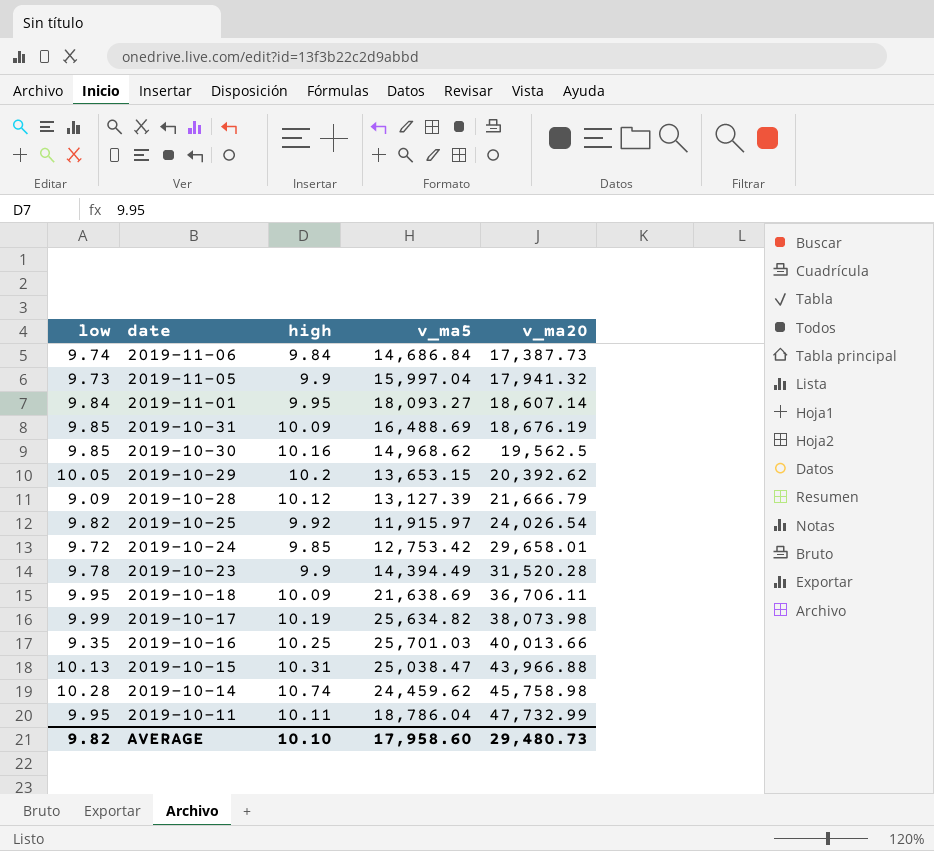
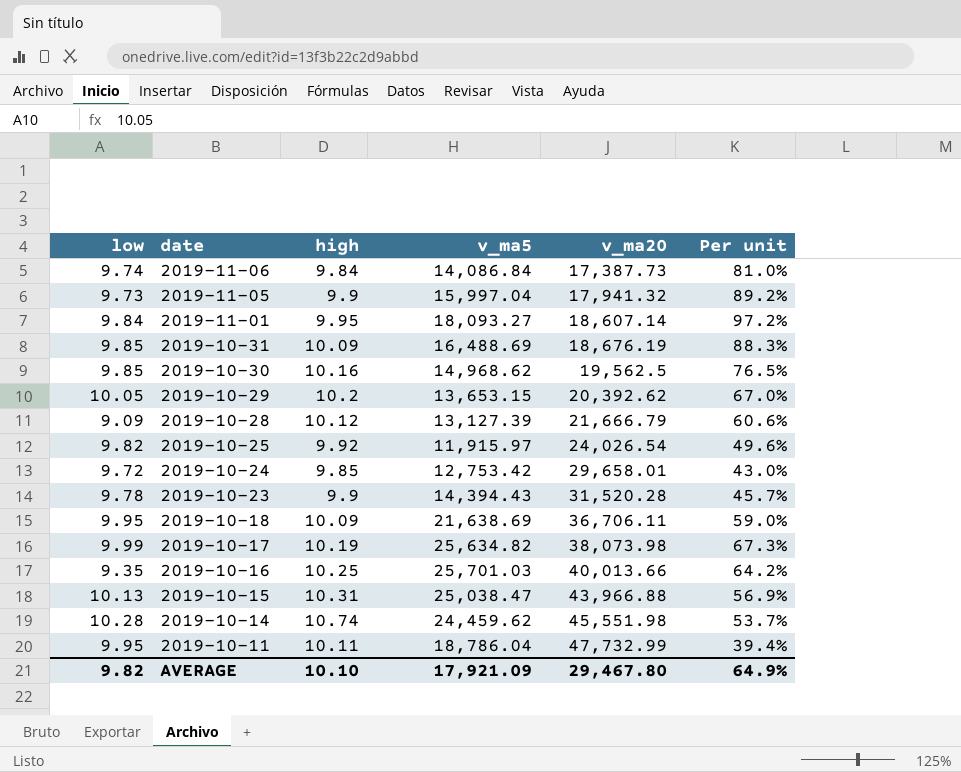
column Per unit | formula: none -> [v_ma5] / [v_ma20]
2019-11-06 | v_ma5: 14,686.84 -> 14,086.84
2019-10-23 | v_ma5: 14,394.49 -> 14,394.43
2019-10-14 | v_ma20: 45,758.98 -> 45,551.98
AVERAGE | v_ma5: 17,958.60 -> 17,921.09
AVERAGE | v_ma20: 29,480.73 -> 29,467.80

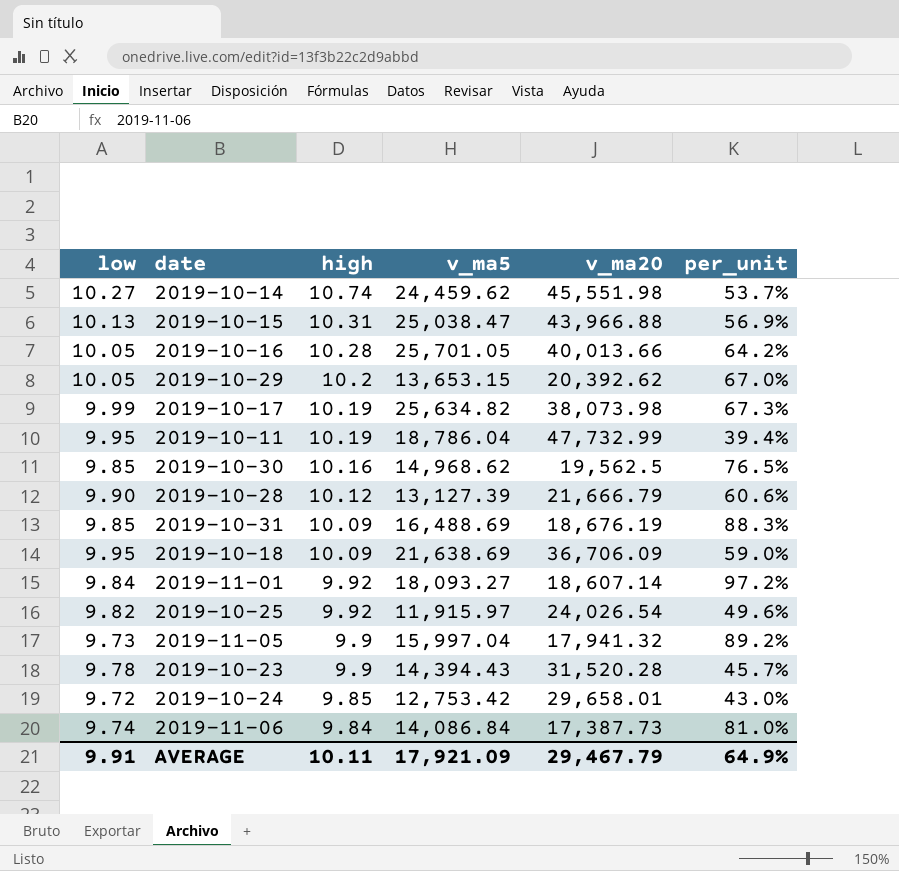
row order: date descending -> high descending
column name: Per unit -> per_unit
2019-10-14 | low: 10.28 -> 10.27
2019-10-16 | low: 9.35 -> 10.05
2019-10-16 | high: 10.25 -> 10.28
2019-10-16 | v_ma5: 25,701.03 -> 25,701.05
2019-10-11 | high: 10.11 -> 10.19
2019-10-28 | low: 9.09 -> 9.90
2019-10-18 | v_ma20: 36,706.11 -> 36,706.09
2019-11-01 | high: 9.95 -> 9.92
AVERAGE | low: 9.82 -> 9.91
AVERAGE | high: 10.10 -> 10.11
AVERAGE | v_ma20: 29,467.80 -> 29,467.79

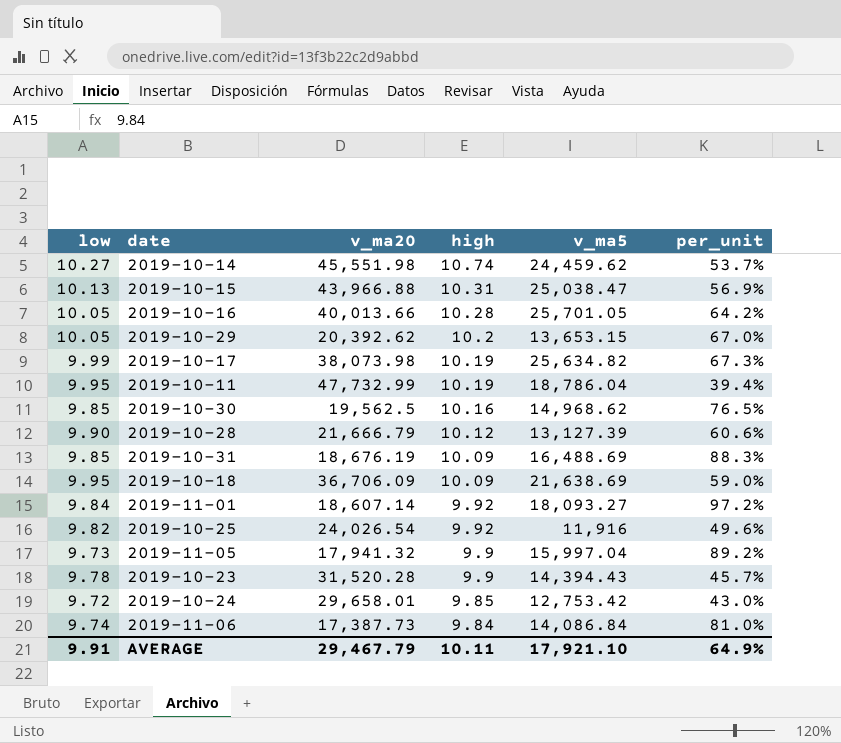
column v_ma20 | position: 5 -> 3
2019-10-25 | v_ma5: 11,915.97 -> 11,916
AVERAGE | v_ma5: 17,921.09 -> 17,921.10

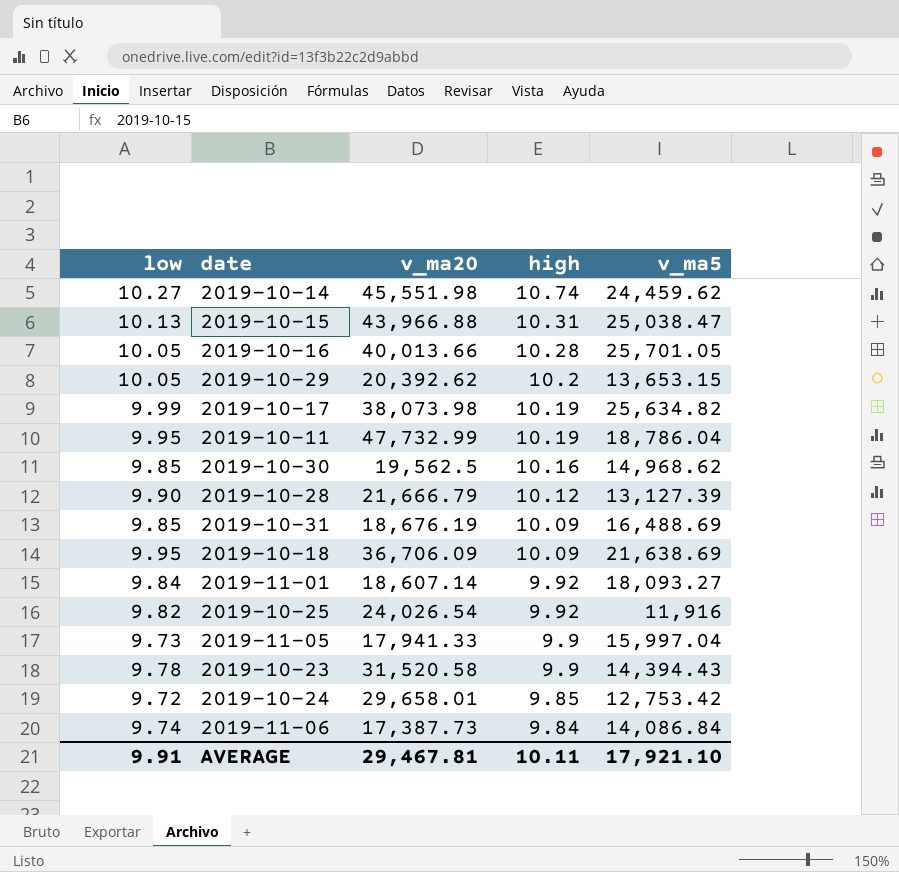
column per_unit | formula: [v_ma5] / [v_ma20] -> none
2019-11-05 | v_ma20: 17,941.32 -> 17,941.33
2019-10-23 | v_ma20: 31,520.28 -> 31,520.58
AVERAGE | v_ma20: 29,467.79 -> 29,467.81

